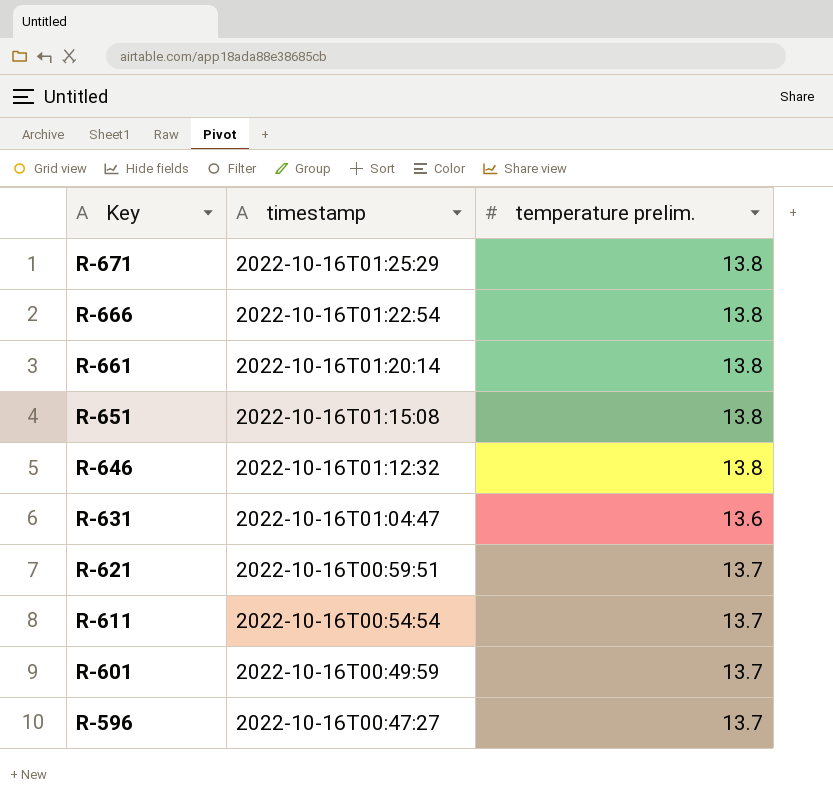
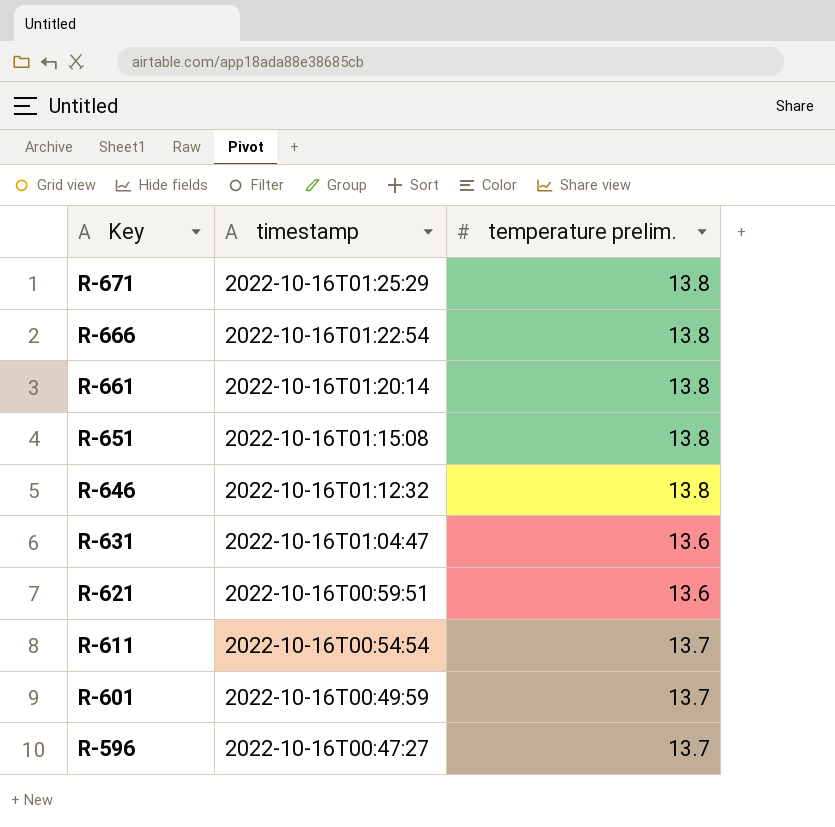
R-621 | temperature prelim.: 13.7 -> 13.6

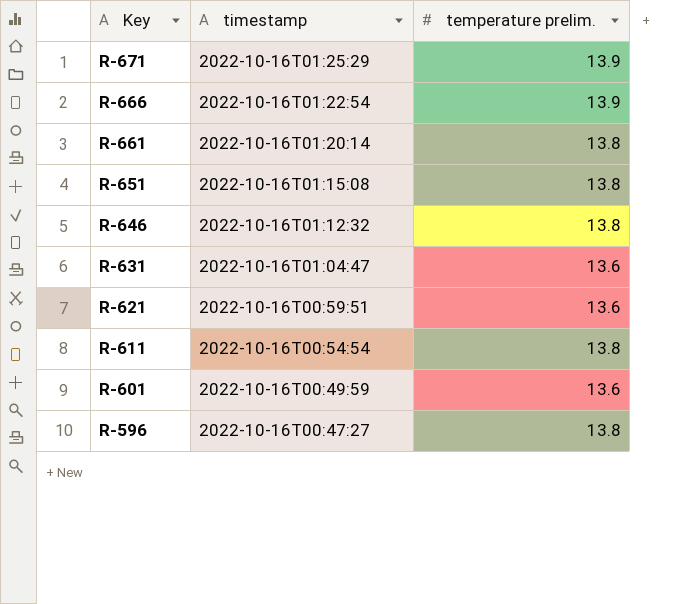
R-671 | temperature prelim.: 13.8 -> 13.9
R-666 | temperature prelim.: 13.8 -> 13.9
R-611 | temperature prelim.: 13.7 -> 13.8
R-601 | temperature prelim.: 13.7 -> 13.6
R-596 | temperature prelim.: 13.7 -> 13.8

